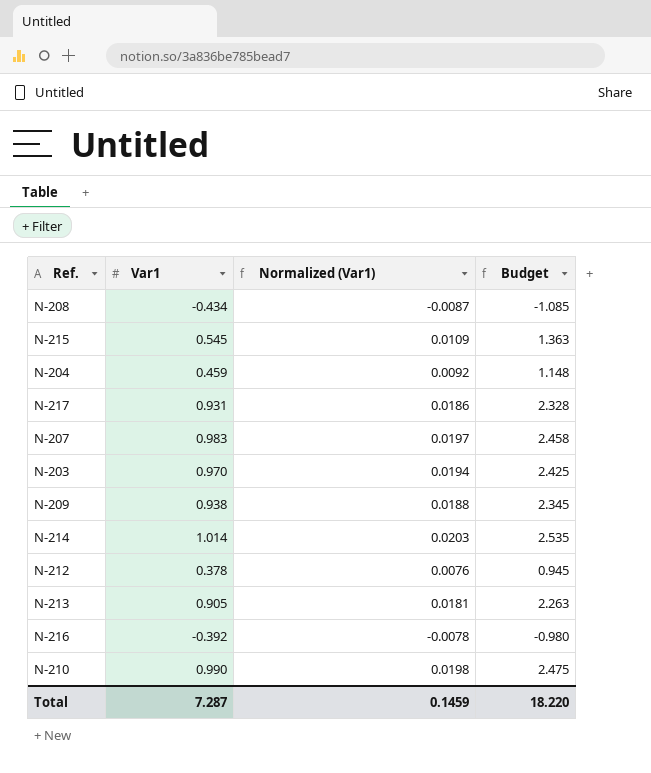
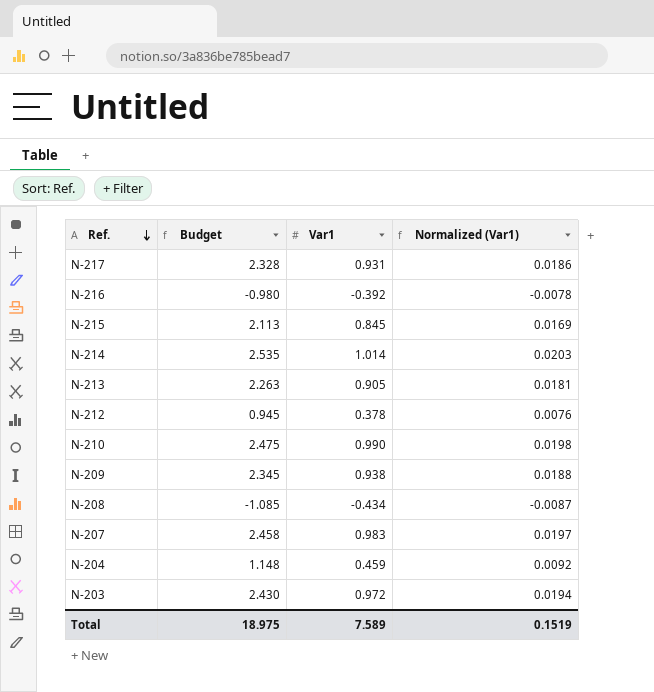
row order: none -> Ref. descending
column Budget | position: 4 -> 2
N-215 | Budget: 1.363 -> 2.113
N-215 | Var1: 0.545 -> 0.845
N-215 | Normalized (Var1): 0.0109 -> 0.0169
N-203 | Budget: 2.425 -> 2.430
N-203 | Var1: 0.970 -> 0.972
Total | Budget: 18.220 -> 18.975
Total | Var1: 7.287 -> 7.589
Total | Normalized (Var1): 0.1459 -> 0.1519

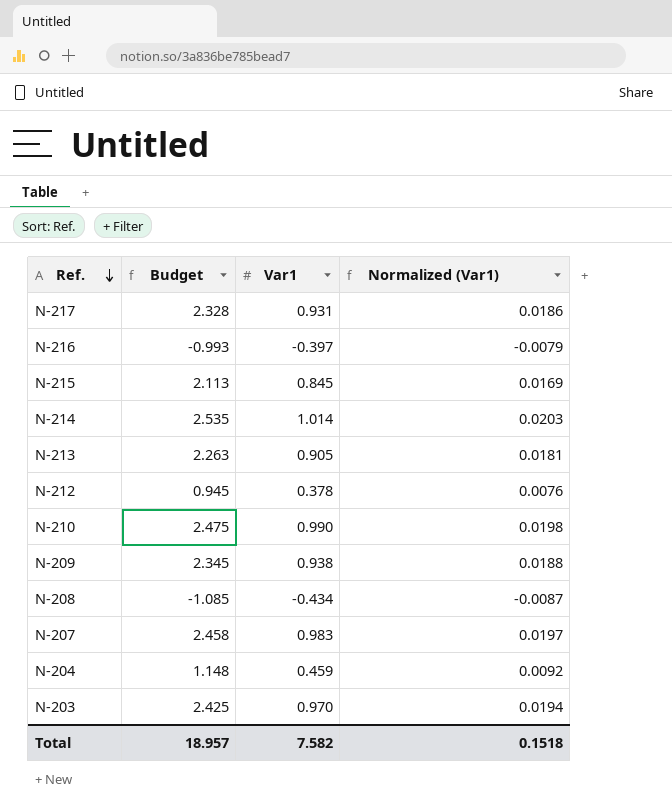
N-216 | Budget: -0.980 -> -0.993
N-216 | Var1: -0.392 -> -0.397
N-216 | Normalized (Var1): -0.0078 -> -0.0079
N-203 | Budget: 2.430 -> 2.425
N-203 | Var1: 0.972 -> 0.970
Total | Budget: 18.975 -> 18.957
Total | Var1: 7.589 -> 7.582
Total | Normalized (Var1): 0.1519 -> 0.1518

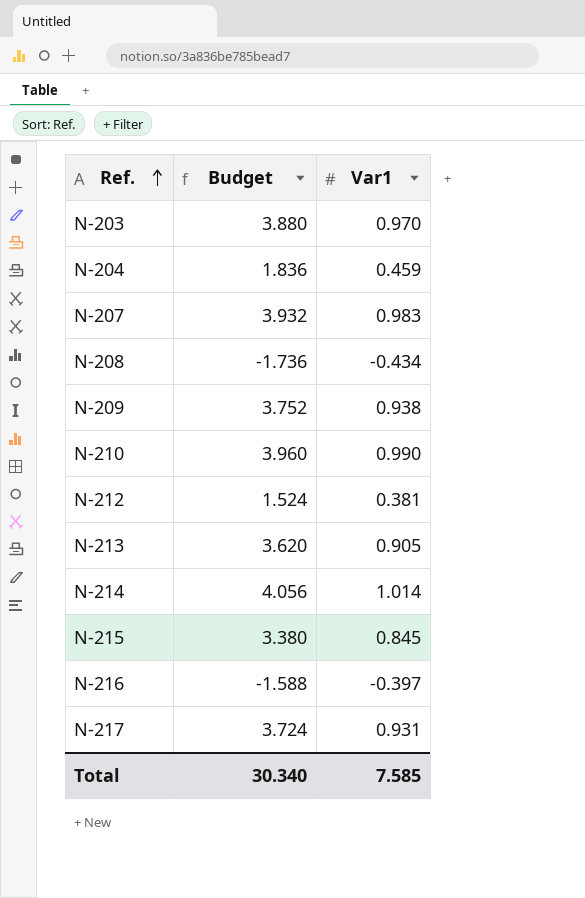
row order: Ref. descending -> Ref. ascending
column Normalized (Var1) | formula: [Var1] * 0.02 -> none
column Budget | formula: [Var1] * 2.5 -> [Var1] * 4
N-212 | Var1: 0.378 -> 0.381
Total | Budget: 18.957 -> 30.340
Total | Var1: 7.582 -> 7.585

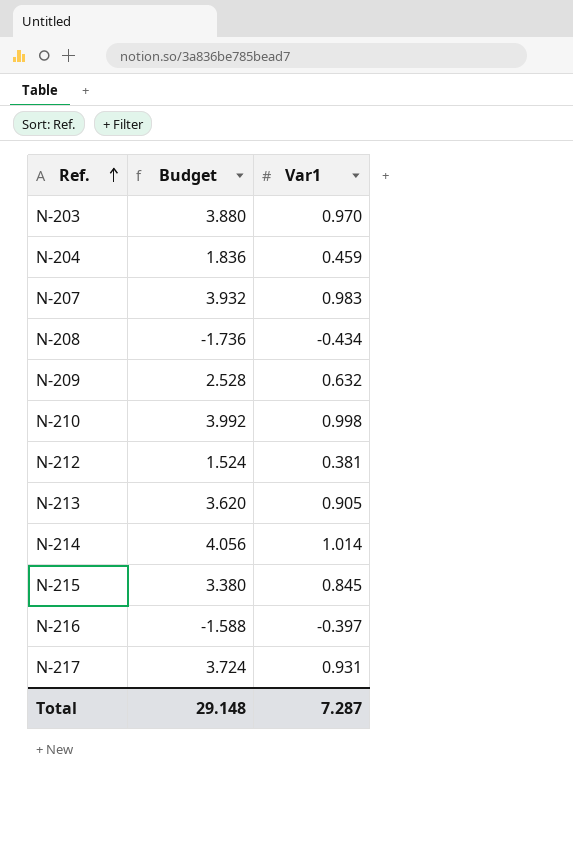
N-209 | Budget: 3.752 -> 2.528
N-209 | Var1: 0.938 -> 0.632
N-210 | Budget: 3.960 -> 3.992
N-210 | Var1: 0.990 -> 0.998
Total | Budget: 30.340 -> 29.148
Total | Var1: 7.585 -> 7.287

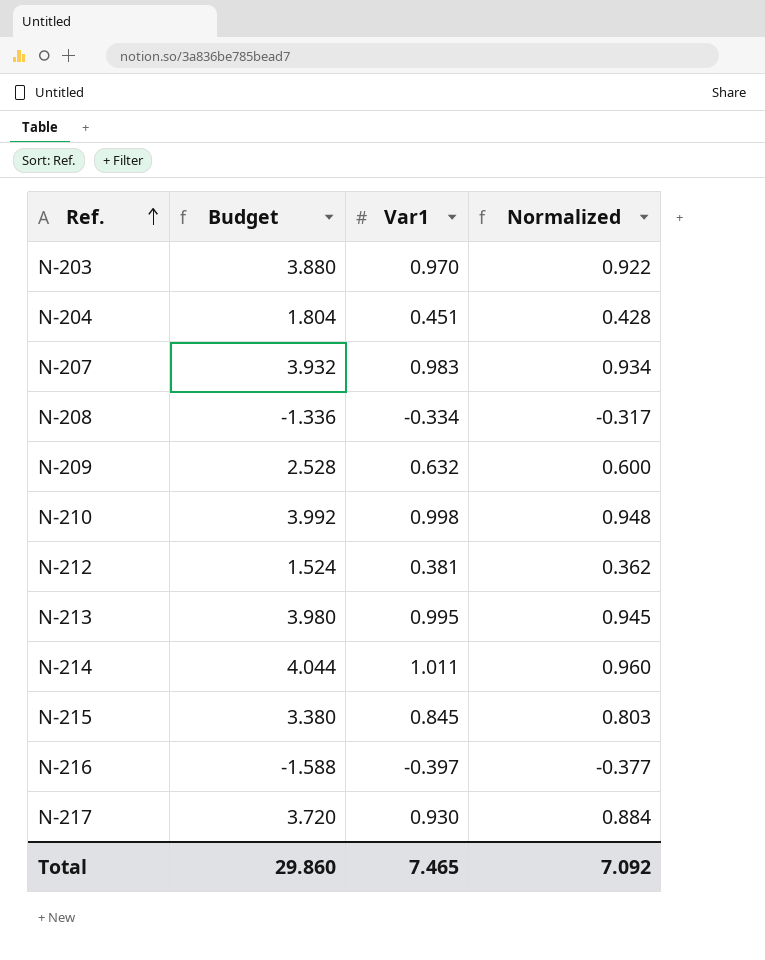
column Normalized | formula: none -> [Var1] * 0.95
N-204 | Budget: 1.836 -> 1.804
N-204 | Var1: 0.459 -> 0.451
N-208 | Budget: -1.736 -> -1.336
N-208 | Var1: -0.434 -> -0.334
N-213 | Budget: 3.620 -> 3.980
N-213 | Var1: 0.905 -> 0.995
N-214 | Budget: 4.056 -> 4.044
N-214 | Var1: 1.014 -> 1.011
N-217 | Budget: 3.724 -> 3.720
N-217 | Var1: 0.931 -> 0.930
Total | Budget: 29.148 -> 29.860
Total | Var1: 7.287 -> 7.465

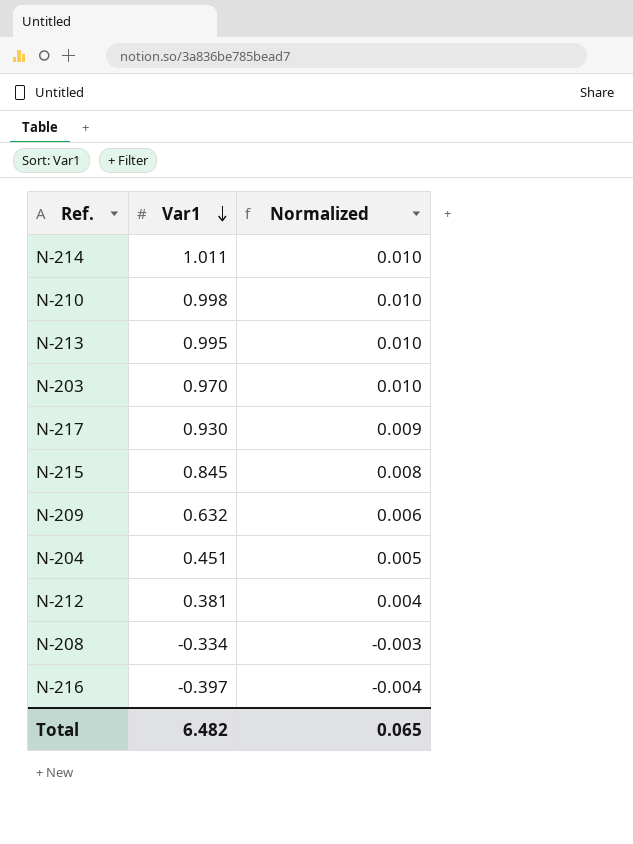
row order: Ref. ascending -> Var1 descending
column Budget | formula: [Var1] * 4 -> none
column Normalized | formula: [Var1] * 0.95 -> [Var1] * 0.01
row N-207: 3.932 | 0.983 | 0.934 -> none
Total | Var1: 7.465 -> 6.482
Total | Normalized: 7.092 -> 0.065

